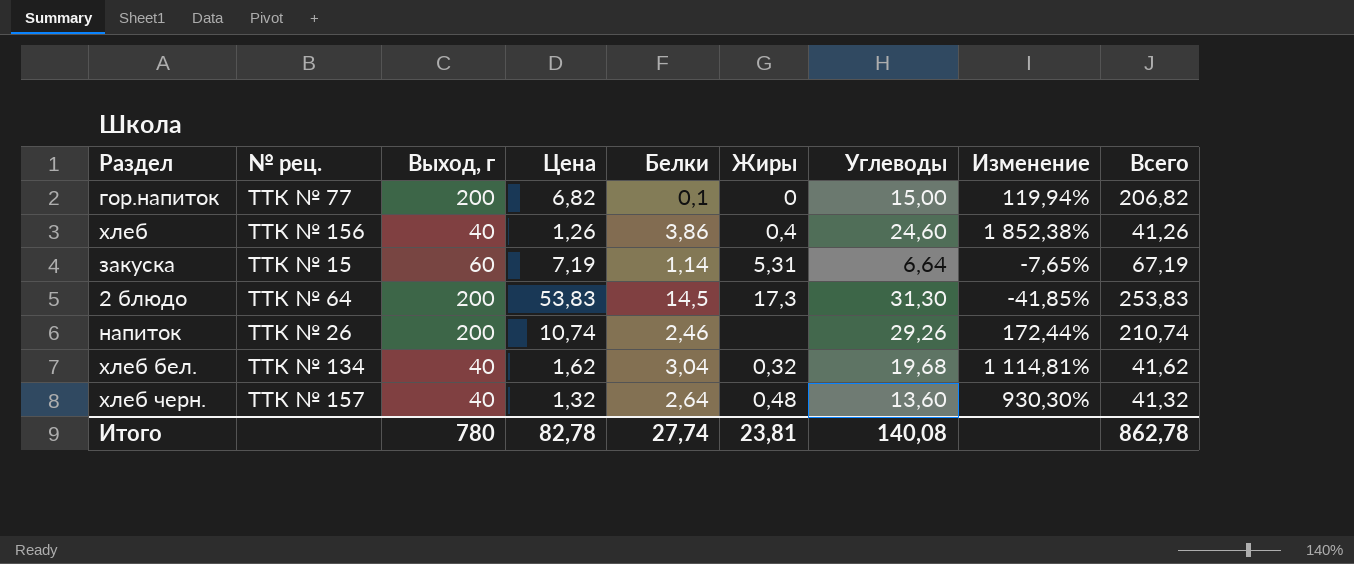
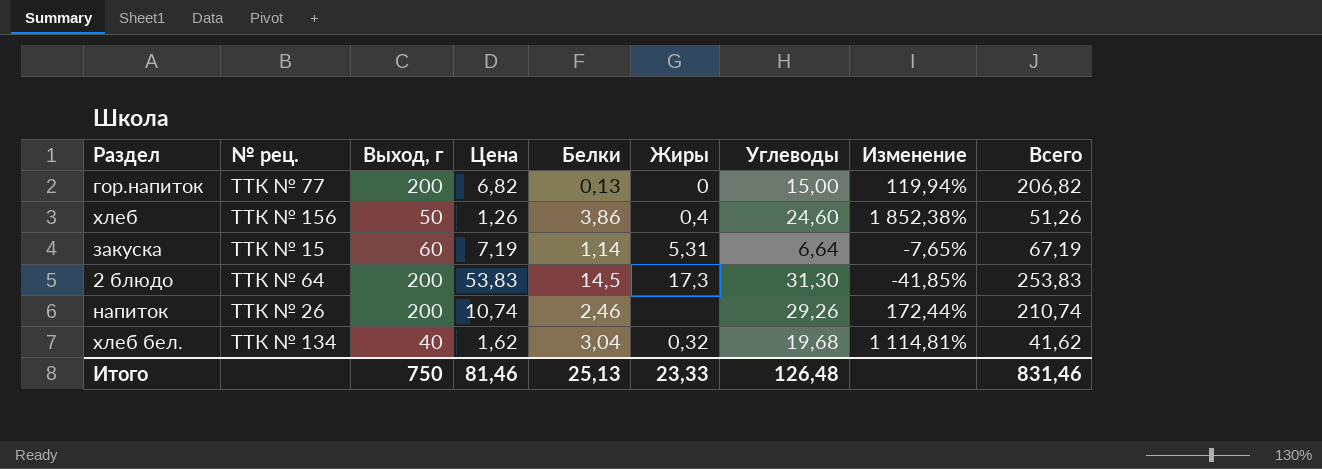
row хлеб черн.: ТТК № 157 | 40 | 1,32 | 2,64 | 0,48 | 13,60 | 930,30% | 41,32 -> none
гор.напиток | Белки: 0,1 -> 0,13
хлеб | Выход, г: 40 -> 50
хлеб | Всего: 41,26 -> 51,26
Итого | Выход, г: 780 -> 750
Итого | Цена: 82,78 -> 81,46
Итого | Белки: 27,74 -> 25,13
Итого | Жиры: 23,81 -> 23,33
Итого | Углеводы: 140,08 -> 126,48
Итого | Всего: 862,78 -> 831,46

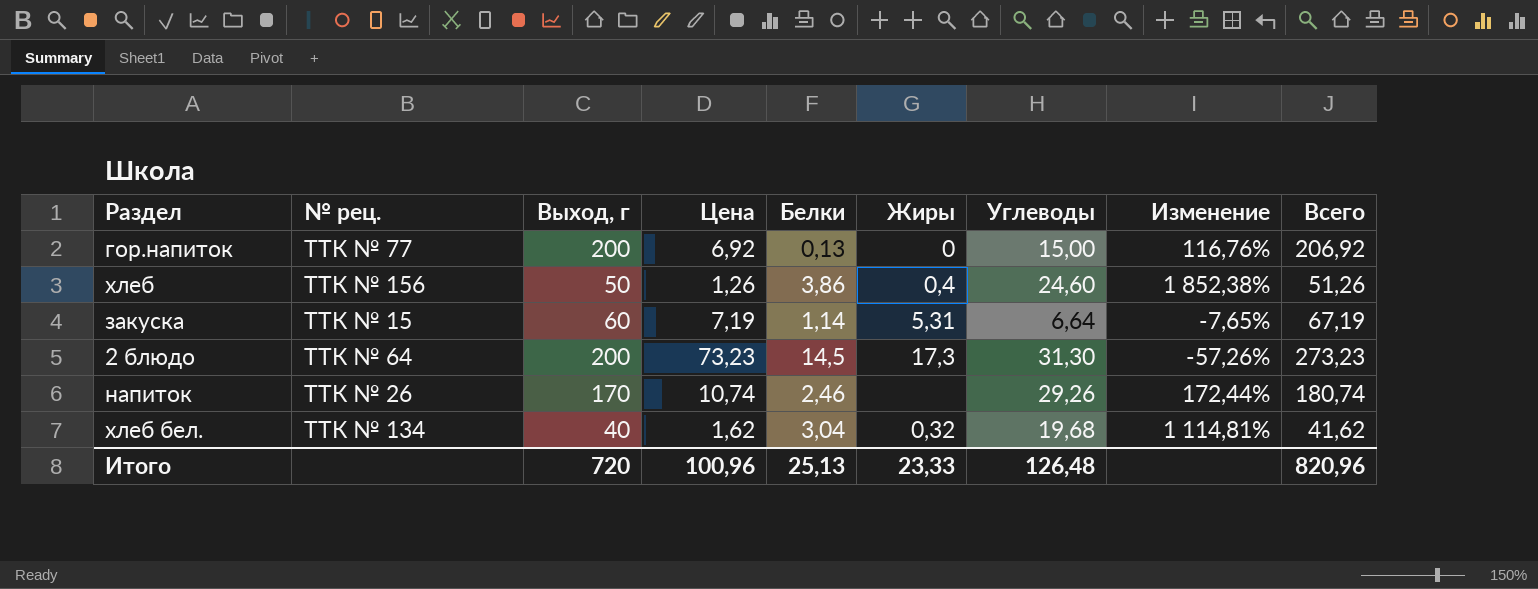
гор.напиток | Цена: 6,82 -> 6,92
гор.напиток | Изменение: 119,94% -> 116,76%
гор.напиток | Всего: 206,82 -> 206,92
2 блюдо | Цена: 53,83 -> 73,23
2 блюдо | Изменение: -41,85% -> -57,26%
2 блюдо | Всего: 253,83 -> 273,23
напиток | Выход, г: 200 -> 170
напиток | Всего: 210,74 -> 180,74
Итого | Выход, г: 750 -> 720
Итого | Цена: 81,46 -> 100,96
Итого | Всего: 831,46 -> 820,96

